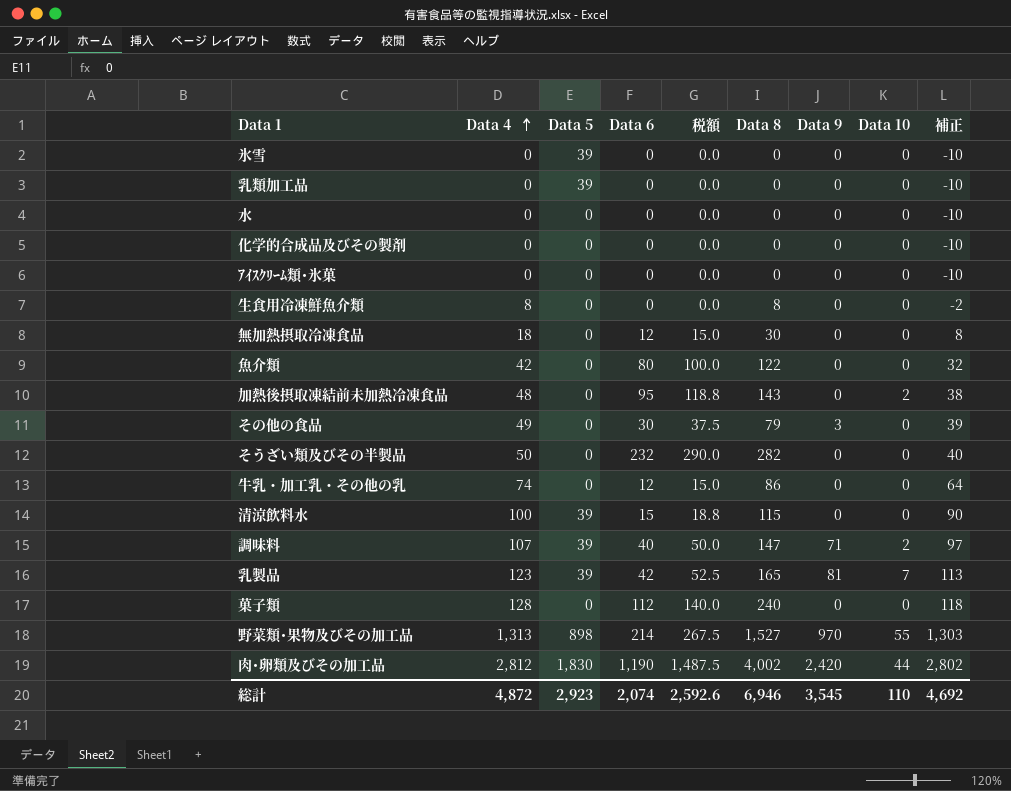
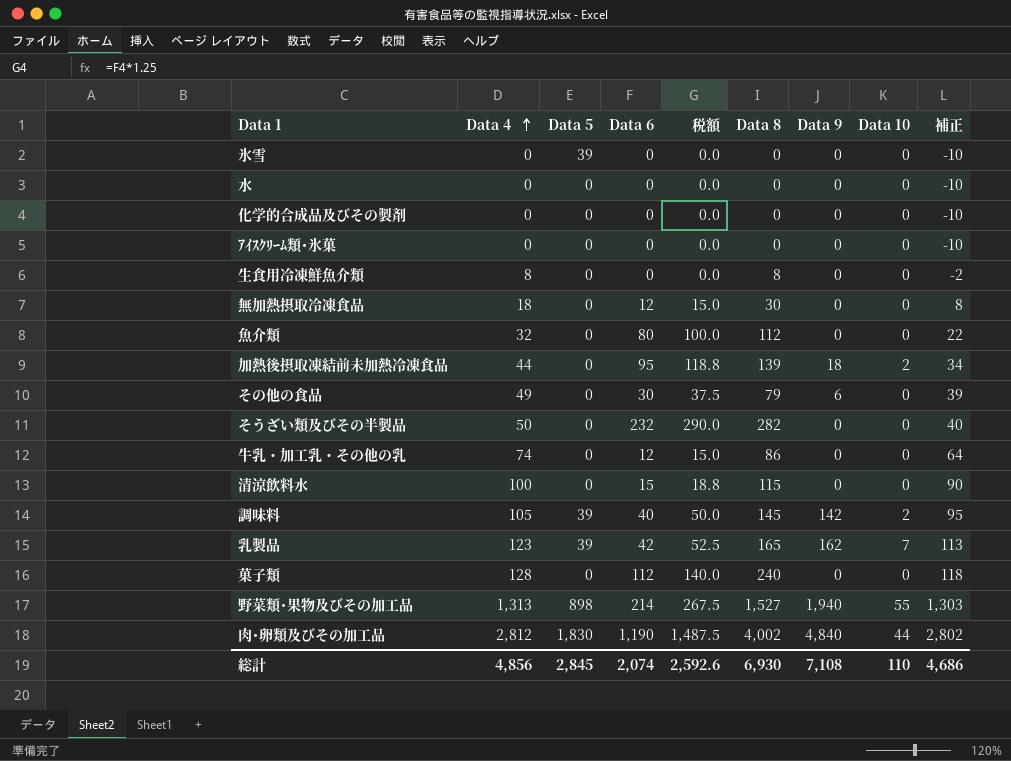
row 乳類加工品: 0 | 39 | 0 | 0.0 | 0 | 0 | 0 | -10 -> none
魚介類 | Data 4: 42 -> 32
魚介類 | Data 8: 122 -> 112
魚介類 | 補正: 32 -> 22
加熱後摂取凍結前未加熱冷凍食品 | Data 4: 48 -> 44
加熱後摂取凍結前未加熱冷凍食品 | Data 8: 143 -> 139
加熱後摂取凍結前未加熱冷凍食品 | Data 9: 0 -> 18
加熱後摂取凍結前未加熱冷凍食品 | 補正: 38 -> 34
その他の食品 | Data 9: 3 -> 6
清涼飲料水 | Data 5: 39 -> 0
調味料 | Data 4: 107 -> 105
調味料 | Data 8: 147 -> 145
調味料 | Data 9: 71 -> 142
調味料 | 補正: 97 -> 95
乳製品 | Data 9: 81 -> 162
野菜類･果物及びその加工品 | Data 9: 970 -> 1,940
肉･卵類及びその加工品 | Data 9: 2,420 -> 4,840
総計 | Data 4: 4,872 -> 4,856
総計 | Data 5: 2,923 -> 2,845
総計 | Data 8: 6,946 -> 6,930
総計 | Data 9: 3,545 -> 7,108
総計 | 補正: 4,692 -> 4,686

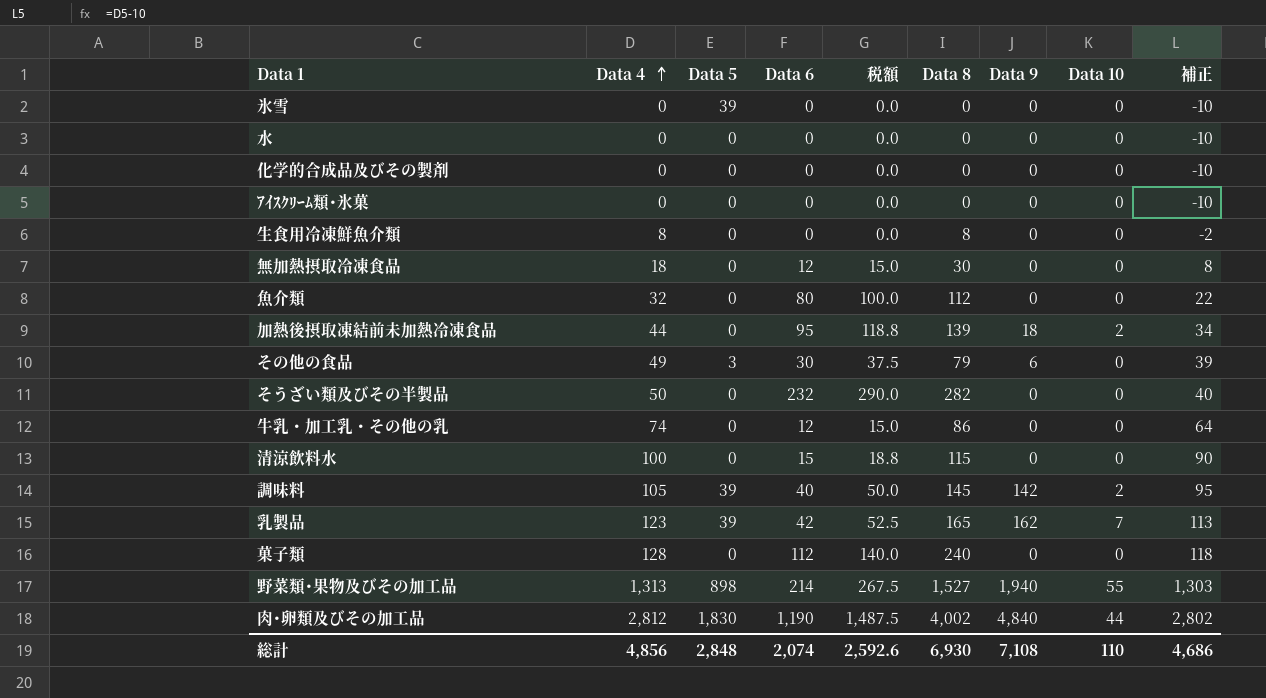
その他の食品 | Data 5: 0 -> 3
総計 | Data 5: 2,845 -> 2,848

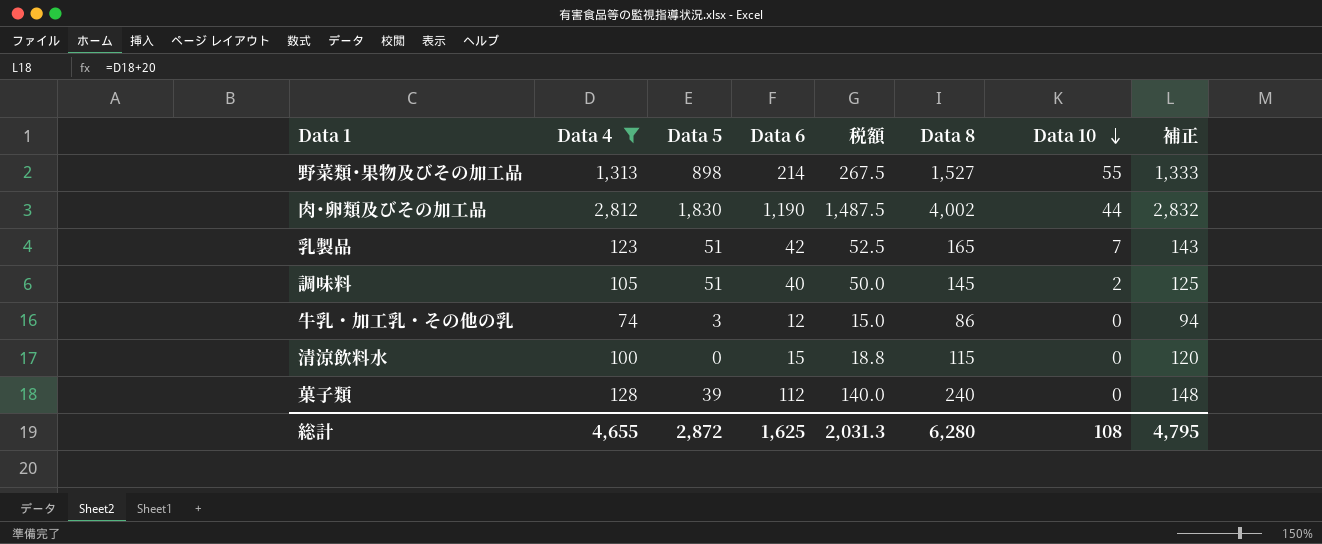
filter: none -> Data 4 >= 74
row order: Data 4 ascending -> Data 10 descending
column Data 9 | position: 7 -> none
column 補正 | formula: [Data 4] - 10 -> [Data 4] + 20
乳製品 | Data 5: 39 -> 51
調味料 | Data 5: 39 -> 51
牛乳・加工乳・その他の乳 | Data 5: 0 -> 3
菓子類 | Data 5: 0 -> 39
総計 | Data 4: 4,856 -> 4,655
総計 | Data 5: 2,848 -> 2,872
総計 | Data 6: 2,074 -> 1,625
総計 | 税額: 2,592.6 -> 2,031.3
総計 | Data 8: 6,930 -> 6,280
総計 | Data 10: 110 -> 108
総計 | 補正: 4,686 -> 4,795

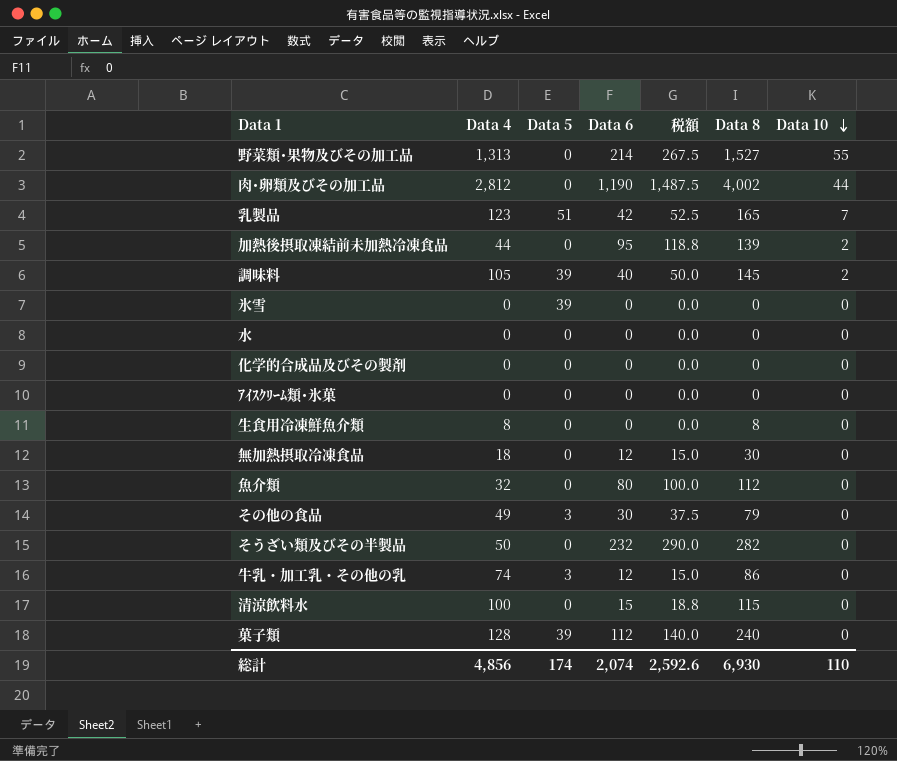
filter: Data 4 >= 74 -> none
column 補正 | formula: [Data 4] + 20 -> none
野菜類･果物及びその加工品 | Data 5: 898 -> 0
肉･卵類及びその加工品 | Data 5: 1,830 -> 0
調味料 | Data 5: 51 -> 39
総計 | Data 4: 4,655 -> 4,856
総計 | Data 5: 2,872 -> 174
総計 | Data 6: 1,625 -> 2,074
総計 | 税額: 2,031.3 -> 2,592.6
総計 | Data 8: 6,280 -> 6,930
総計 | Data 10: 108 -> 110

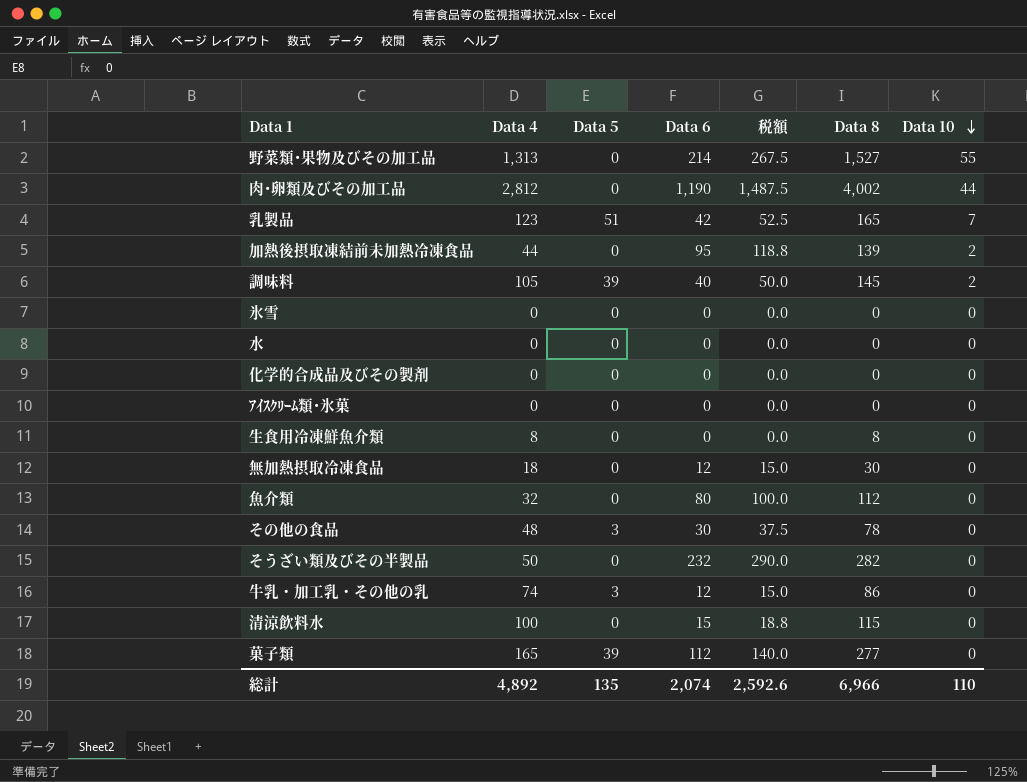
氷雪 | Data 5: 39 -> 0
その他の食品 | Data 4: 49 -> 48
その他の食品 | Data 8: 79 -> 78
菓子類 | Data 4: 128 -> 165
菓子類 | Data 8: 240 -> 277
総計 | Data 4: 4,856 -> 4,892
総計 | Data 5: 174 -> 135
総計 | Data 8: 6,930 -> 6,966

